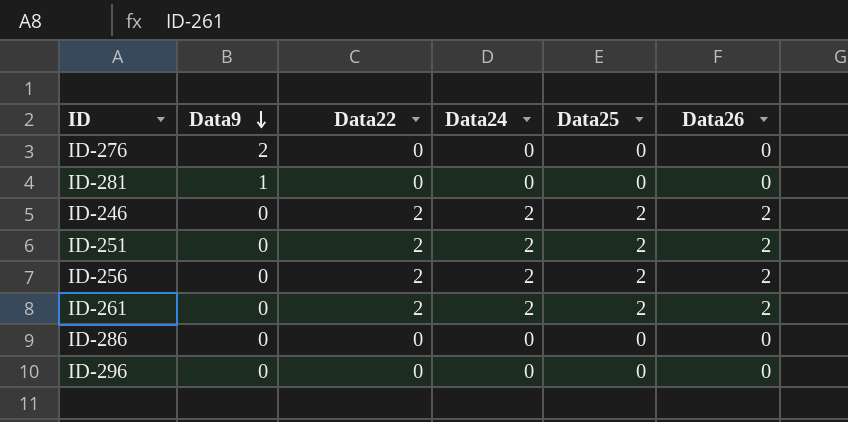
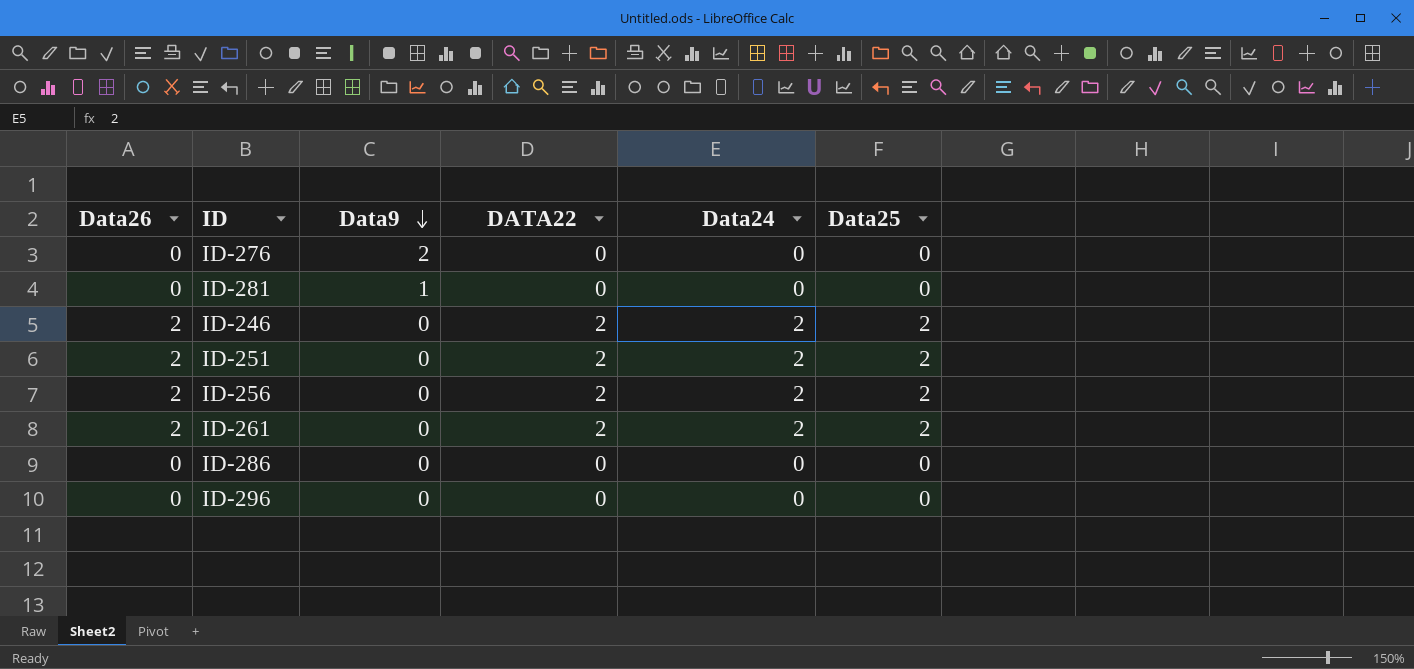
column Data26 | position: 6 -> 1
column name: Data22 -> DATA22

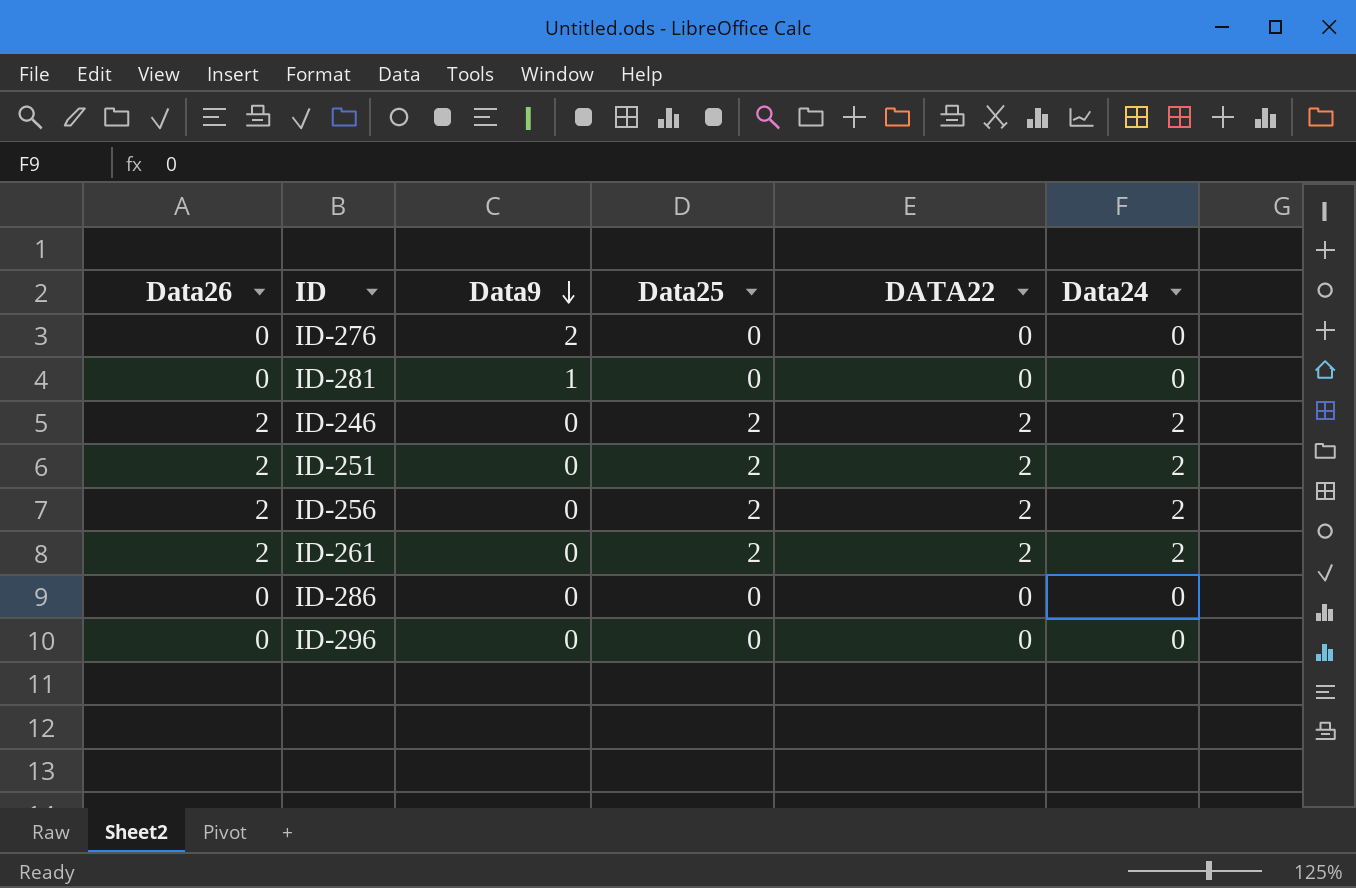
column Data25 | position: 6 -> 4

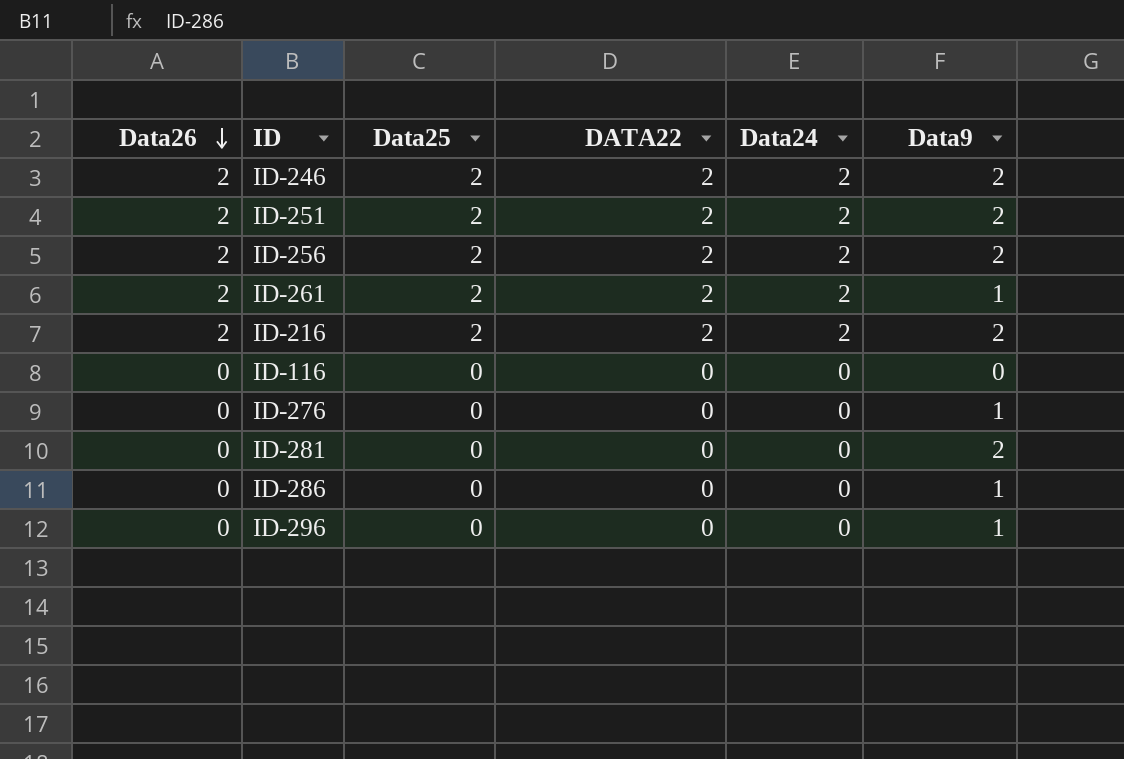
row order: Data9 descending -> Data26 descending
column Data9 | position: 3 -> 6
ID-246 | Data9: 0 -> 2
ID-251 | Data9: 0 -> 2
ID-256 | Data9: 0 -> 2
ID-261 | Data9: 0 -> 1
row ID-216: none -> 2 | 2 | 2 | 2 | 2
row ID-116: none -> 0 | 0 | 0 | 0 | 0
ID-276 | Data9: 2 -> 1
ID-281 | Data9: 1 -> 2
ID-286 | Data9: 0 -> 1
ID-296 | Data9: 0 -> 1

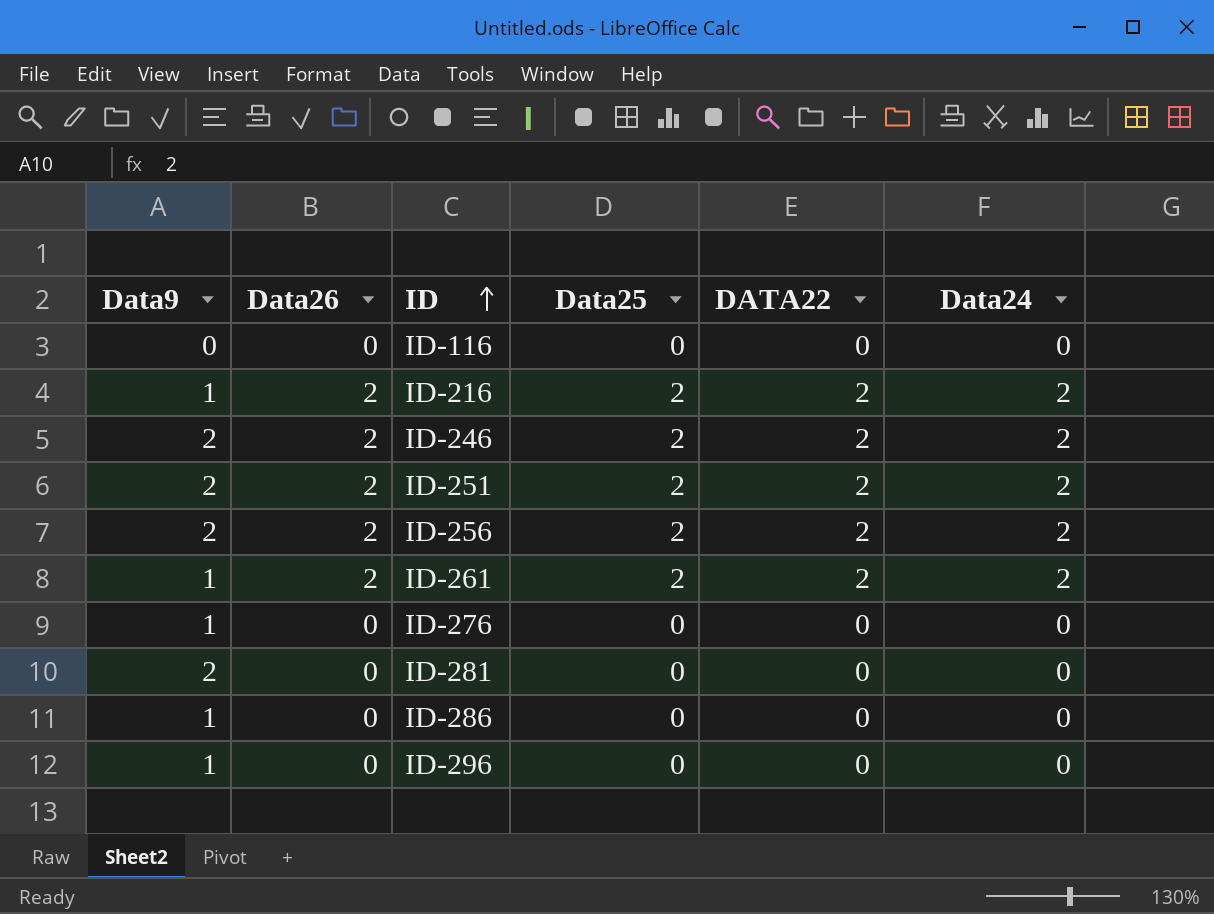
row order: Data26 descending -> ID ascending
column Data9 | position: 6 -> 1
ID-216 | Data9: 2 -> 1

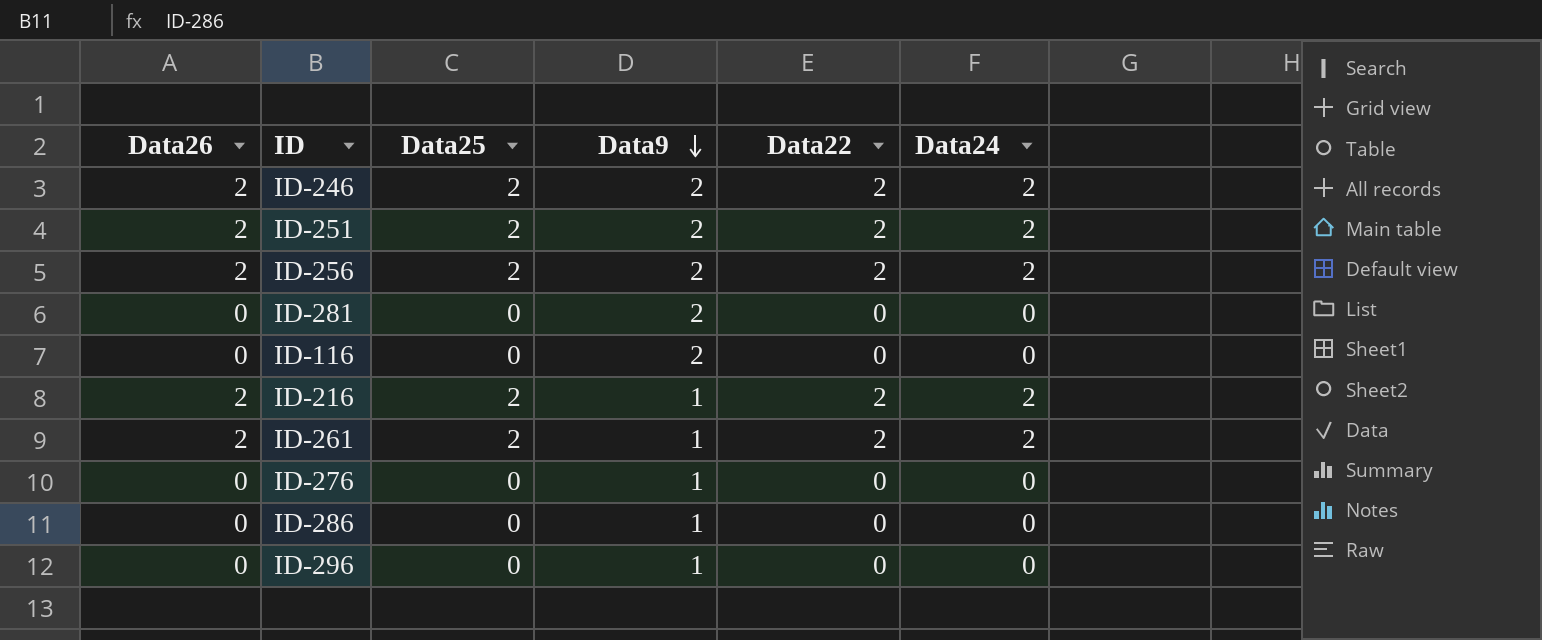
row order: ID ascending -> Data9 descending
column Data9 | position: 1 -> 4
column name: DATA22 -> Data22
ID-116 | Data9: 0 -> 2

